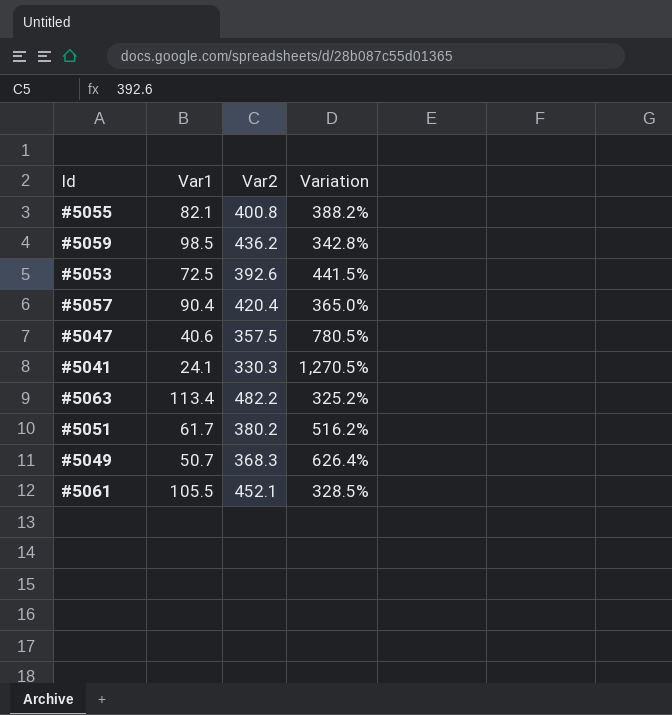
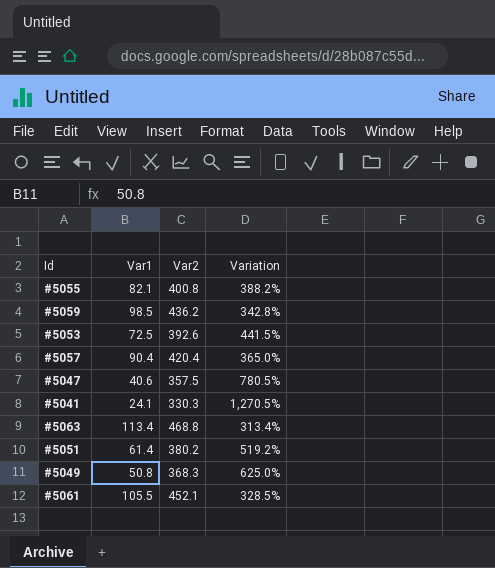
#5063 | Var2: 482.2 -> 468.8
#5063 | Variation: 325.2% -> 313.4%
#5051 | Var1: 61.7 -> 61.4
#5051 | Variation: 516.2% -> 519.2%
#5049 | Var1: 50.7 -> 50.8
#5049 | Variation: 626.4% -> 625.0%

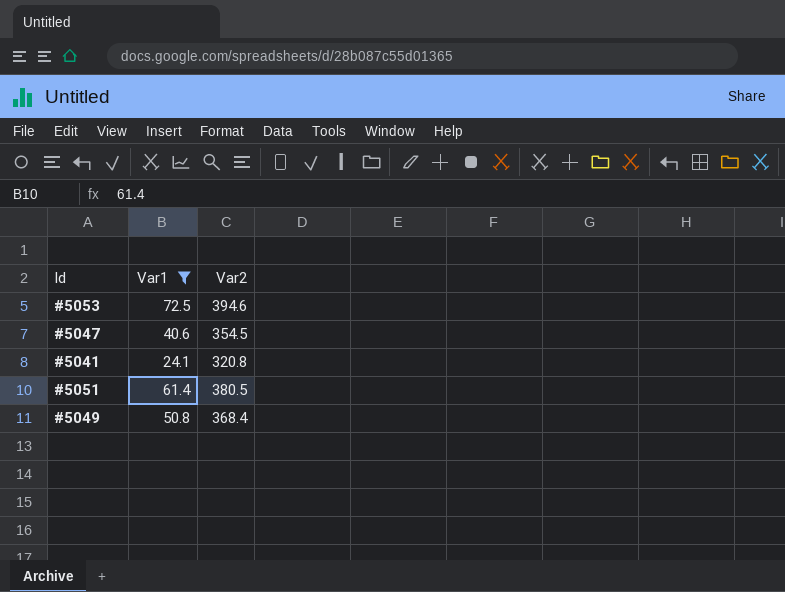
filter: none -> Var1 <= 72.5
column Variation | formula: ([Var2] - [Var1]) / [Var1] -> none
#5053 | Var2: 392.6 -> 394.6
#5047 | Var2: 357.5 -> 354.5
#5041 | Var2: 330.3 -> 320.8
#5051 | Var2: 380.2 -> 380.5
#5049 | Var2: 368.3 -> 368.4

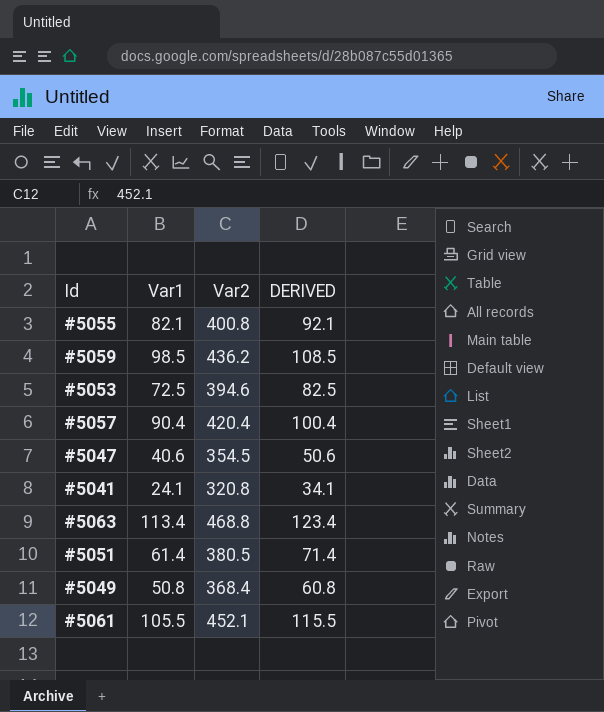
filter: Var1 <= 72.5 -> none
column DERIVED | formula: none -> [Var1] + 10

